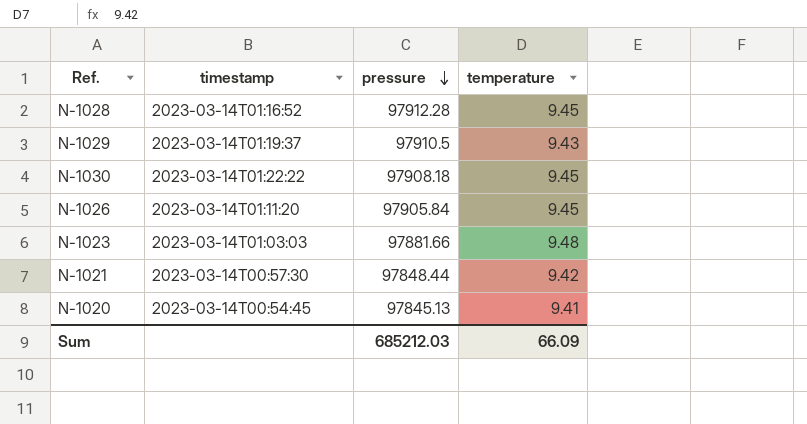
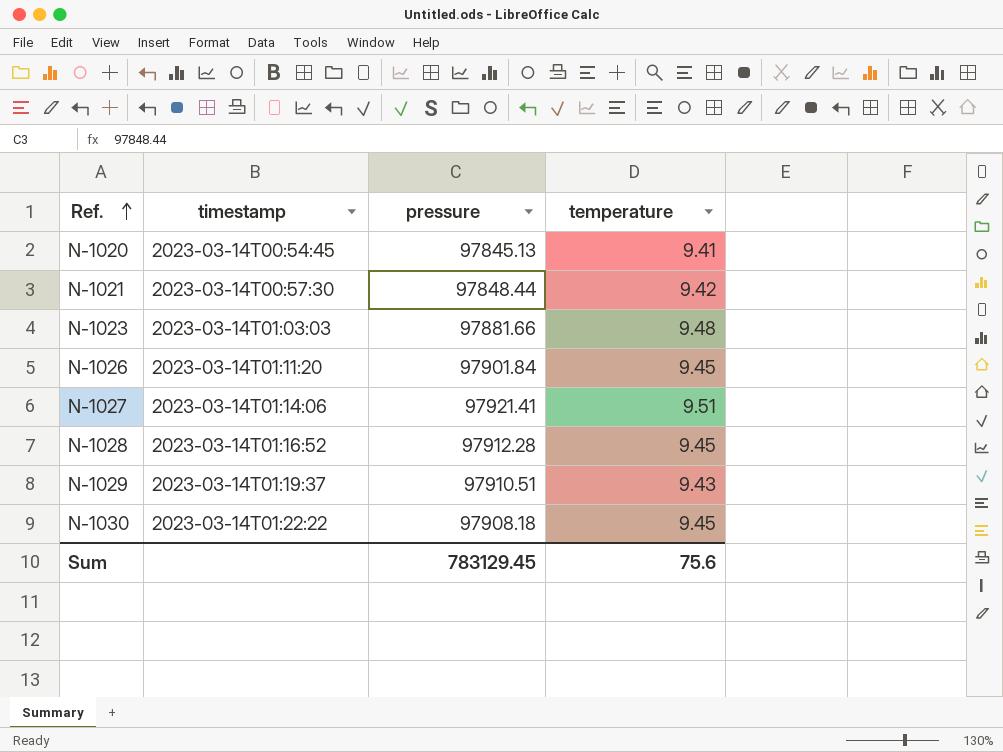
row order: pressure descending -> Ref. ascending
N-1026 | pressure: 97905.84 -> 97901.84
row N-1027: none -> 2023-03-14T01:14:06 | 97921.41 | 9.51
N-1029 | pressure: 97910.5 -> 97910.51
Sum | pressure: 685212.03 -> 783129.45
Sum | temperature: 66.09 -> 75.6

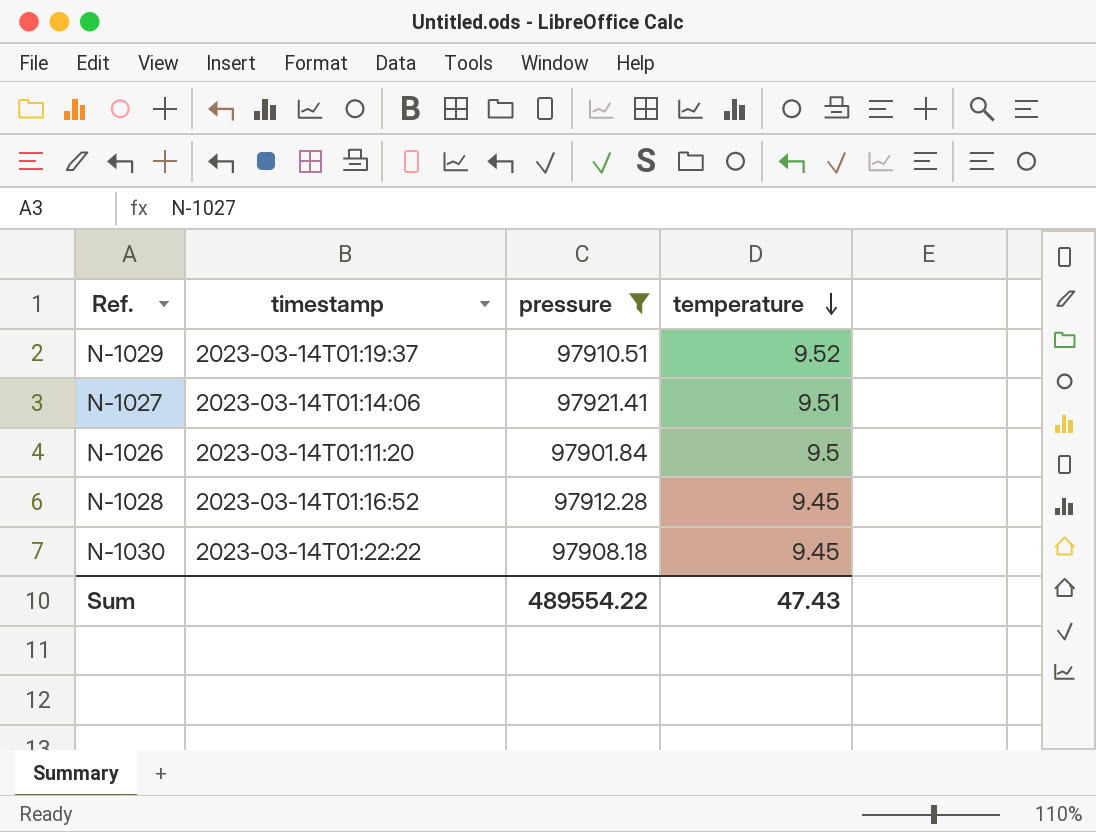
filter: none -> pressure >= 97901.84
row order: Ref. ascending -> temperature descending
N-1029 | temperature: 9.43 -> 9.52
N-1026 | temperature: 9.45 -> 9.5
Sum | pressure: 783129.45 -> 489554.22
Sum | temperature: 75.6 -> 47.43

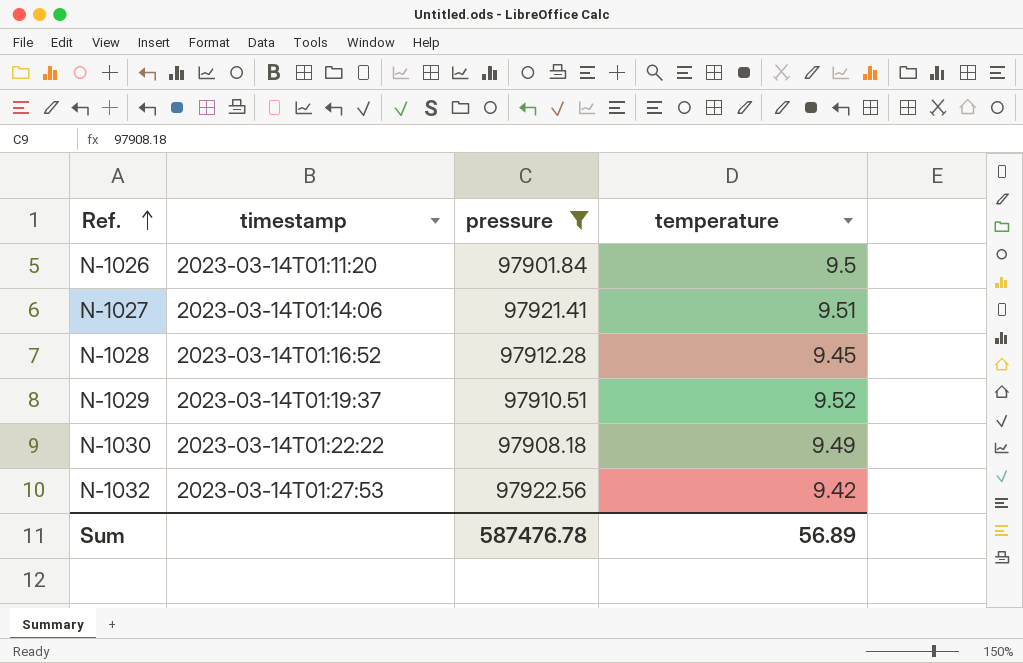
row order: temperature descending -> Ref. ascending
N-1030 | temperature: 9.45 -> 9.49
row N-1032: none -> 2023-03-14T01:27:53 | 97922.56 | 9.42
Sum | pressure: 489554.22 -> 587476.78
Sum | temperature: 47.43 -> 56.89

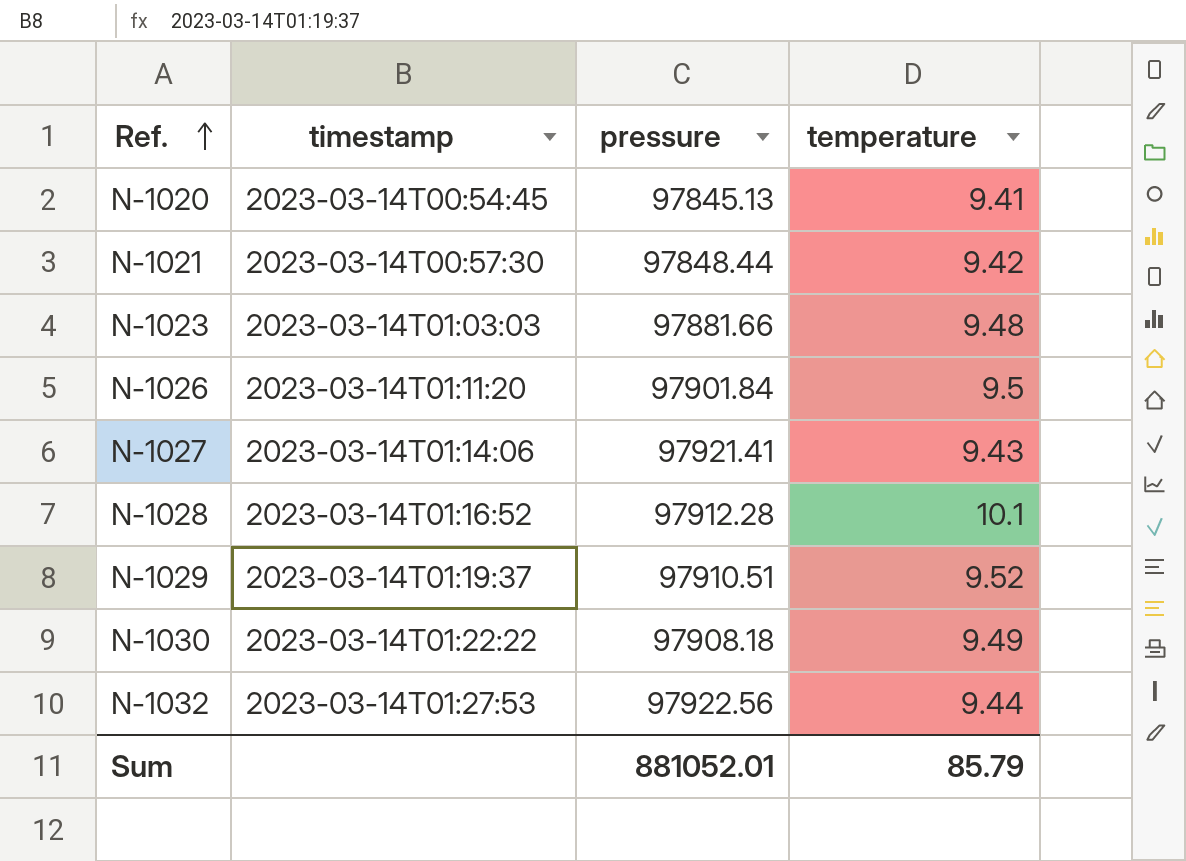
filter: pressure >= 97901.84 -> none
N-1027 | temperature: 9.51 -> 9.43
N-1028 | temperature: 9.45 -> 10.1
N-1032 | temperature: 9.42 -> 9.44
Sum | pressure: 587476.78 -> 881052.01
Sum | temperature: 56.89 -> 85.79

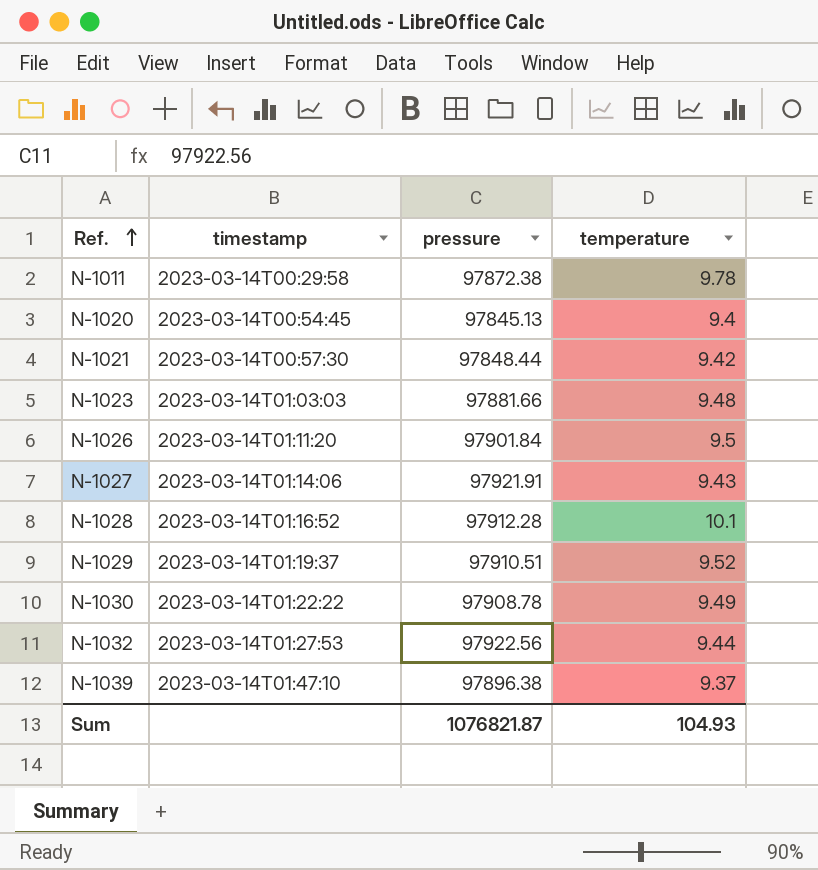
row N-1011: none -> 2023-03-14T00:29:58 | 97872.38 | 9.78
N-1020 | temperature: 9.41 -> 9.4
N-1027 | pressure: 97921.41 -> 97921.91
N-1030 | pressure: 97908.18 -> 97908.78
row N-1039: none -> 2023-03-14T01:47:10 | 97896.38 | 9.37
Sum | pressure: 881052.01 -> 1076821.87
Sum | temperature: 85.79 -> 104.93

